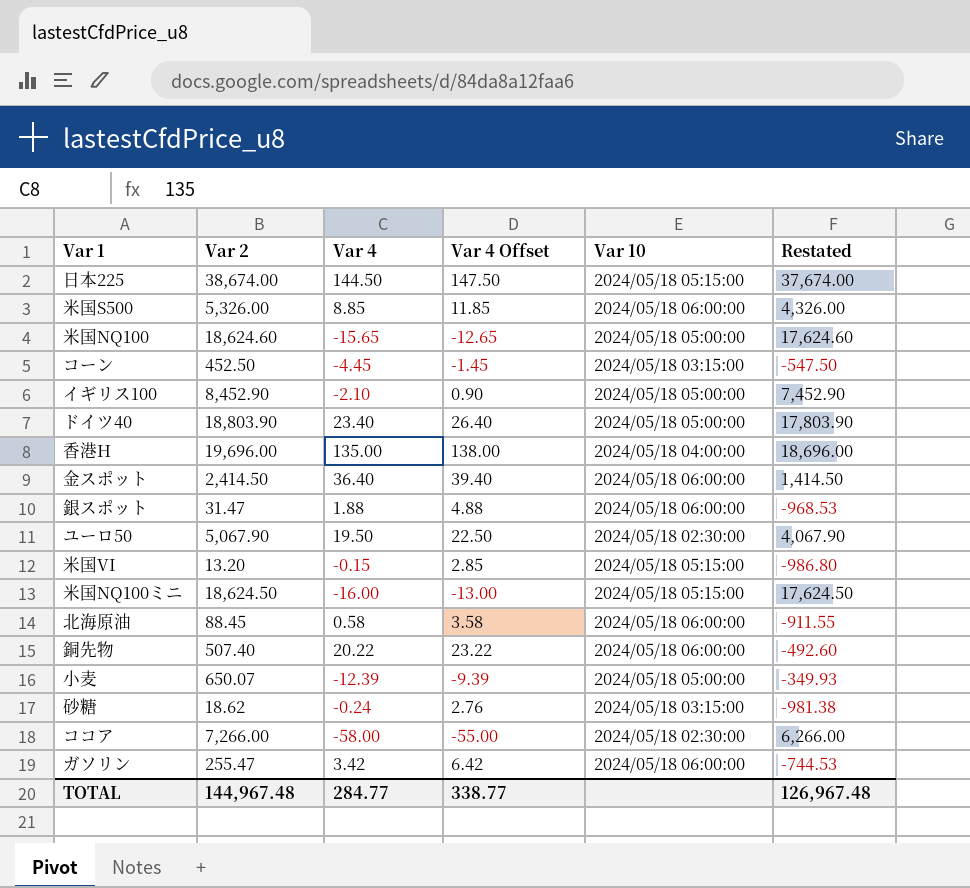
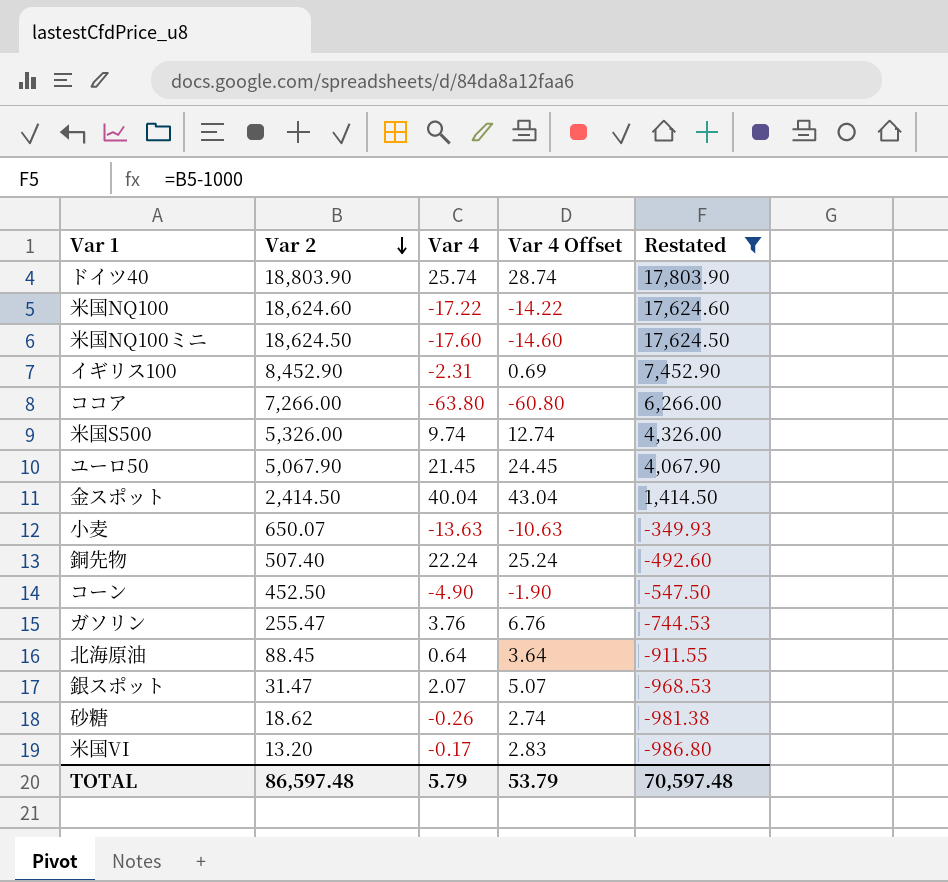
filter: none -> Restated <= 17,803.90
row order: none -> Var 2 descending
column Var 10 | position: 5 -> none
ドイツ40 | Var 4: 23.40 -> 25.74
ドイツ40 | Var 4 Offset: 26.40 -> 28.74
米国NQ100 | Var 4: -15.65 -> -17.22
米国NQ100 | Var 4 Offset: -12.65 -> -14.22
米国NQ100ミニ | Var 4: -16.00 -> -17.60
米国NQ100ミニ | Var 4 Offset: -13.00 -> -14.60
イギリス100 | Var 4: -2.10 -> -2.31
イギリス100 | Var 4 Offset: 0.90 -> 0.69
ココア | Var 4: -58.00 -> -63.80
ココア | Var 4 Offset: -55.00 -> -60.80
米国S500 | Var 4: 8.85 -> 9.74
米国S500 | Var 4 Offset: 11.85 -> 12.74
ユーロ50 | Var 4: 19.50 -> 21.45
ユーロ50 | Var 4 Offset: 22.50 -> 24.45
金スポット | Var 4: 36.40 -> 40.04
金スポット | Var 4 Offset: 39.40 -> 43.04
小麦 | Var 4: -12.39 -> -13.63
小麦 | Var 4 Offset: -9.39 -> -10.63
銅先物 | Var 4: 20.22 -> 22.24
銅先物 | Var 4 Offset: 23.22 -> 25.24
コーン | Var 4: -4.45 -> -4.90
コーン | Var 4 Offset: -1.45 -> -1.90
ガソリン | Var 4: 3.42 -> 3.76
ガソリン | Var 4 Offset: 6.42 -> 6.76
北海原油 | Var 4: 0.58 -> 0.64
北海原油 | Var 4 Offset: 3.58 -> 3.64
銀スポット | Var 4: 1.88 -> 2.07
銀スポット | Var 4 Offset: 4.88 -> 5.07
砂糖 | Var 4: -0.24 -> -0.26
砂糖 | Var 4 Offset: 2.76 -> 2.74
米国VI | Var 4: -0.15 -> -0.17
米国VI | Var 4 Offset: 2.85 -> 2.83
TOTAL | Var 2: 144,967.48 -> 86,597.48
TOTAL | Var 4: 284.77 -> 5.79
TOTAL | Var 4 Offset: 338.77 -> 53.79
TOTAL | Restated: 126,967.48 -> 70,597.48

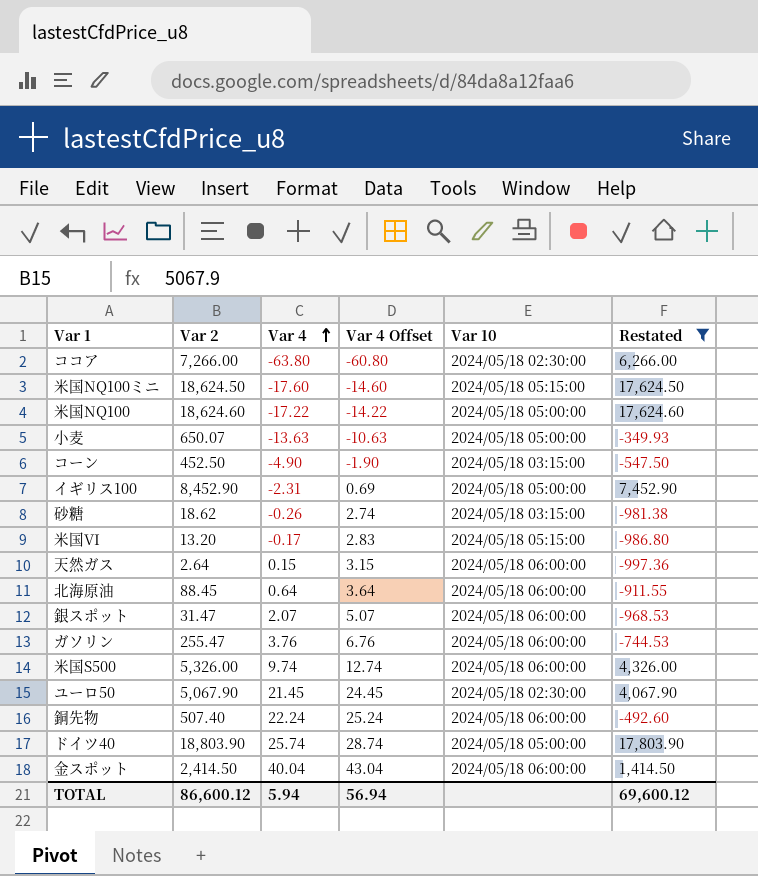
row order: Var 2 descending -> Var 4 ascending
column Var 10 | position: none -> 5
row 天然ガス: none -> 2.64 | 0.15 | 3.15 | 2024/05/18 06:00:00 | -997.36
TOTAL | Var 2: 86,597.48 -> 86,600.12
TOTAL | Var 4: 5.79 -> 5.94
TOTAL | Var 4 Offset: 53.79 -> 56.94
TOTAL | Restated: 70,597.48 -> 69,600.12

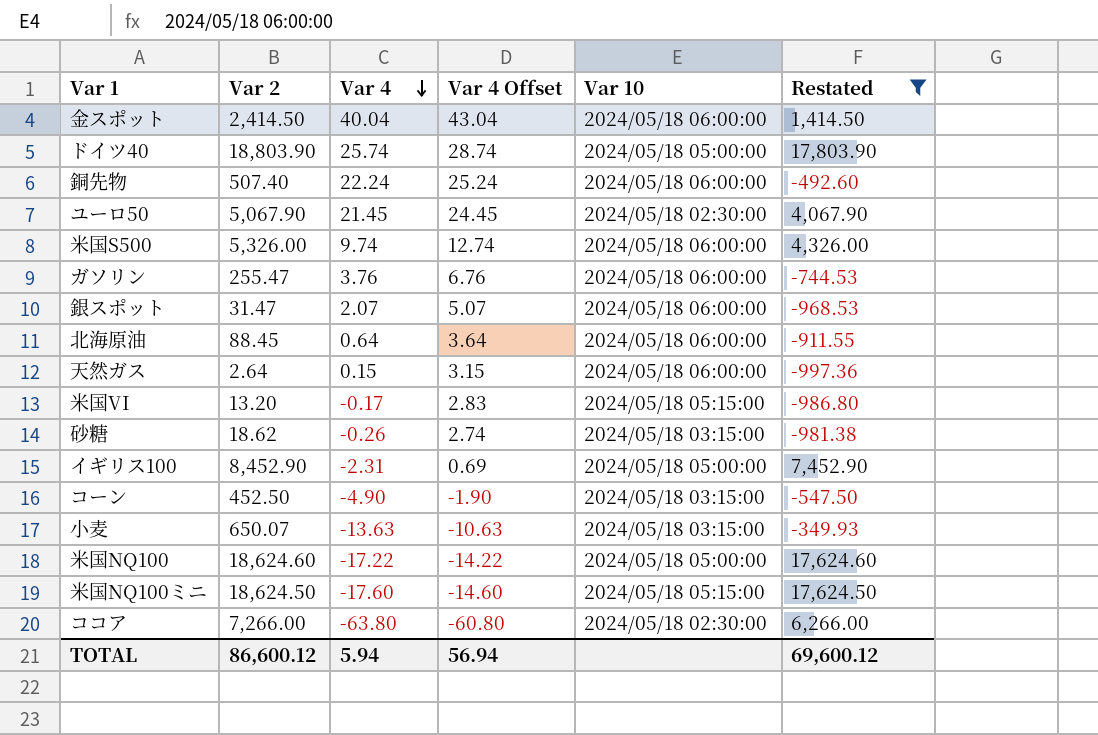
row order: Var 4 ascending -> Var 4 descending
小麦 | Var 10: 2024/05/18 05:00:00 -> 2024/05/18 03:15:00

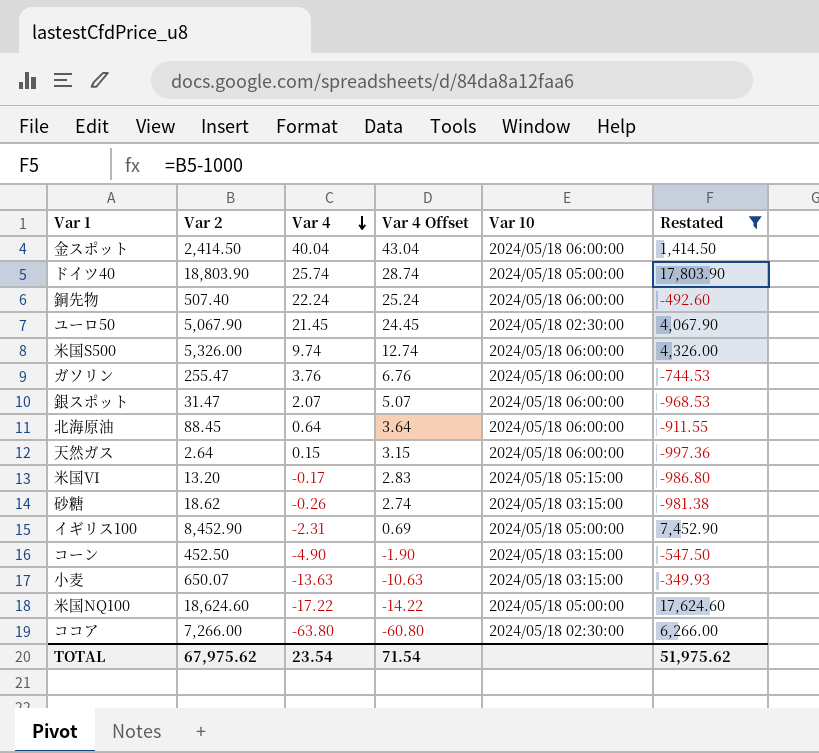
row 米国NQ100ミニ: 18,624.50 | -17.60 | -14.60 | 2024/05/18 05:15:00 | 17,624.50 -> none
TOTAL | Var 2: 86,600.12 -> 67,975.62
TOTAL | Var 4: 5.94 -> 23.54
TOTAL | Var 4 Offset: 56.94 -> 71.54
TOTAL | Restated: 69,600.12 -> 51,975.62

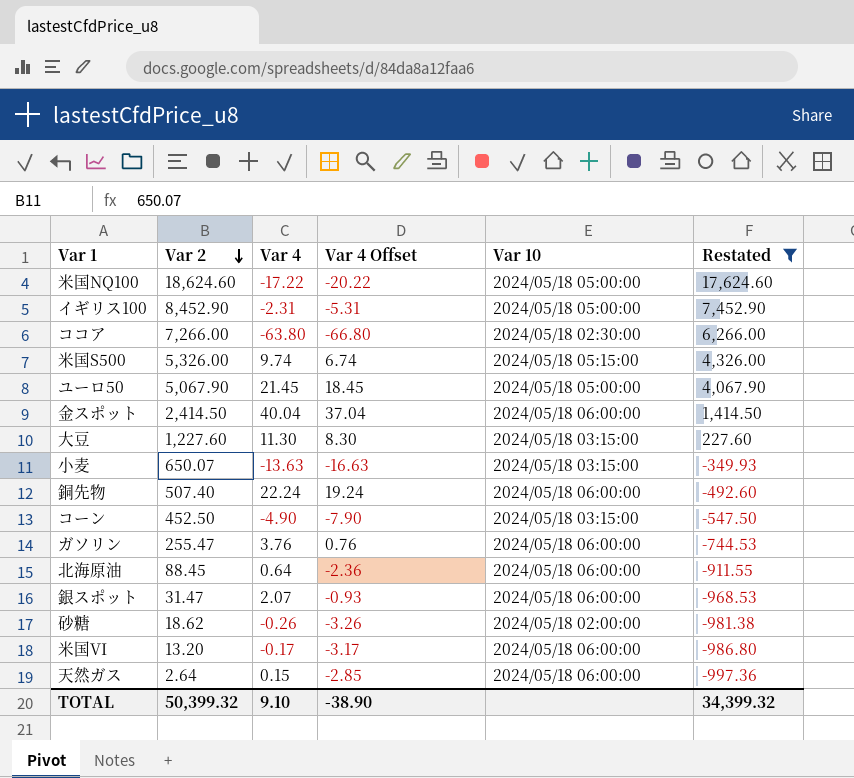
row order: Var 4 descending -> Var 2 descending
column Var 4 Offset | formula: [Var 4] + 3 -> [Var 4] - 3
row ドイツ40: 18,803.90 | 25.74 | 28.74 | 2024/05/18 05:00:00 | 17,803.90 -> none
米国S500 | Var 10: 2024/05/18 06:00:00 -> 2024/05/18 05:15:00
ユーロ50 | Var 10: 2024/05/18 02:30:00 -> 2024/05/18 05:00:00
row 大豆: none -> 1,227.60 | 11.30 | 8.30 | 2024/05/18 03:15:00 | 227.60
砂糖 | Var 10: 2024/05/18 03:15:00 -> 2024/05/18 02:00:00
米国VI | Var 10: 2024/05/18 05:15:00 -> 2024/05/18 06:00:00
TOTAL | Var 2: 67,975.62 -> 50,399.32
TOTAL | Var 4: 23.54 -> 9.10
TOTAL | Var 4 Offset: 71.54 -> -38.90
TOTAL | Restated: 51,975.62 -> 34,399.32

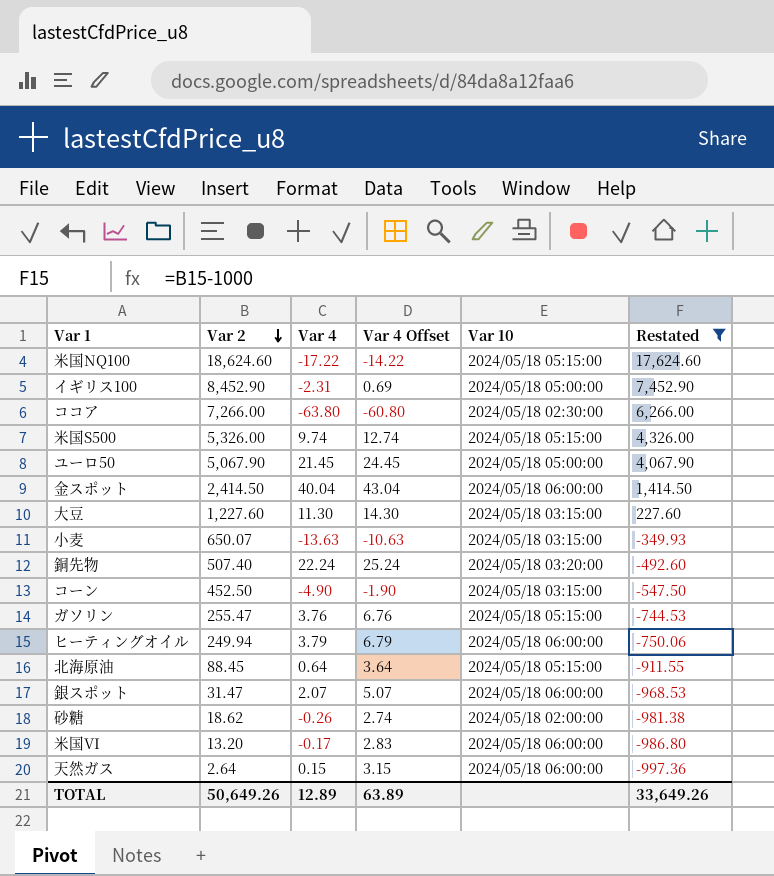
column Var 4 Offset | formula: [Var 4] - 3 -> [Var 4] + 3
米国NQ100 | Var 10: 2024/05/18 05:00:00 -> 2024/05/18 05:15:00
銅先物 | Var 10: 2024/05/18 06:00:00 -> 2024/05/18 03:20:00
ガソリン | Var 10: 2024/05/18 06:00:00 -> 2024/05/18 05:15:00
row ヒーティングオイル: none -> 249.94 | 3.79 | 6.79 | 2024/05/18 06:00:00 | -750.06
北海原油 | Var 10: 2024/05/18 06:00:00 -> 2024/05/18 05:15:00
TOTAL | Var 2: 50,399.32 -> 50,649.26
TOTAL | Var 4: 9.10 -> 12.89
TOTAL | Var 4 Offset: -38.90 -> 63.89
TOTAL | Restated: 34,399.32 -> 33,649.26

